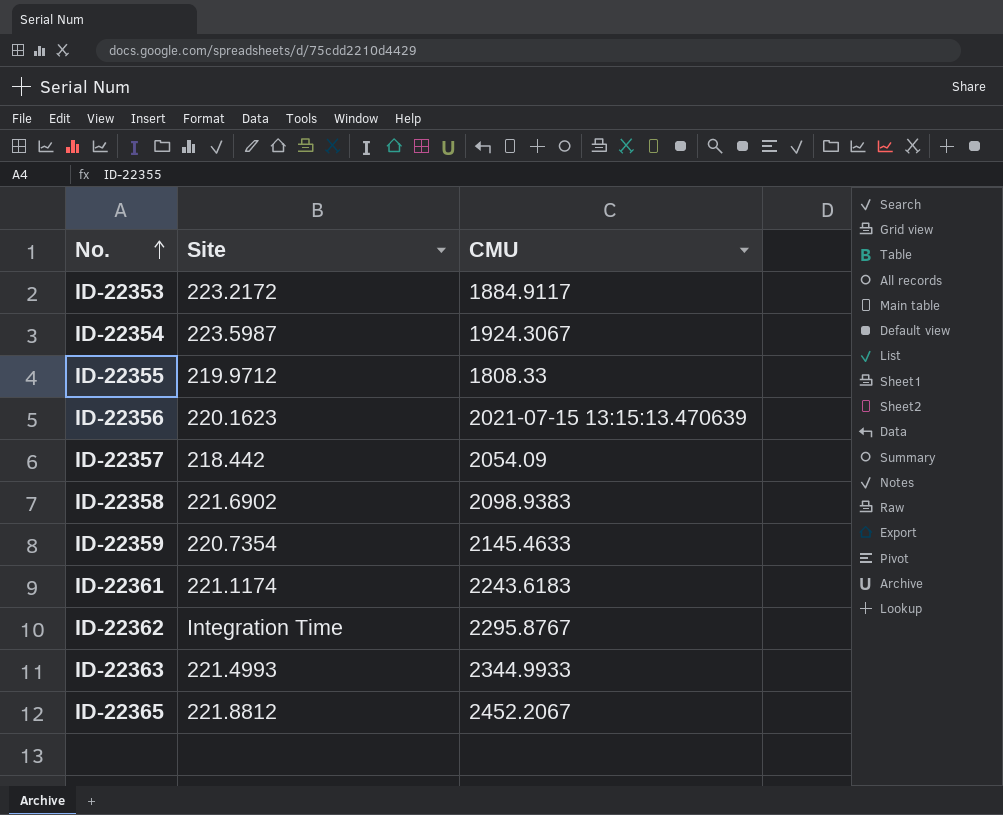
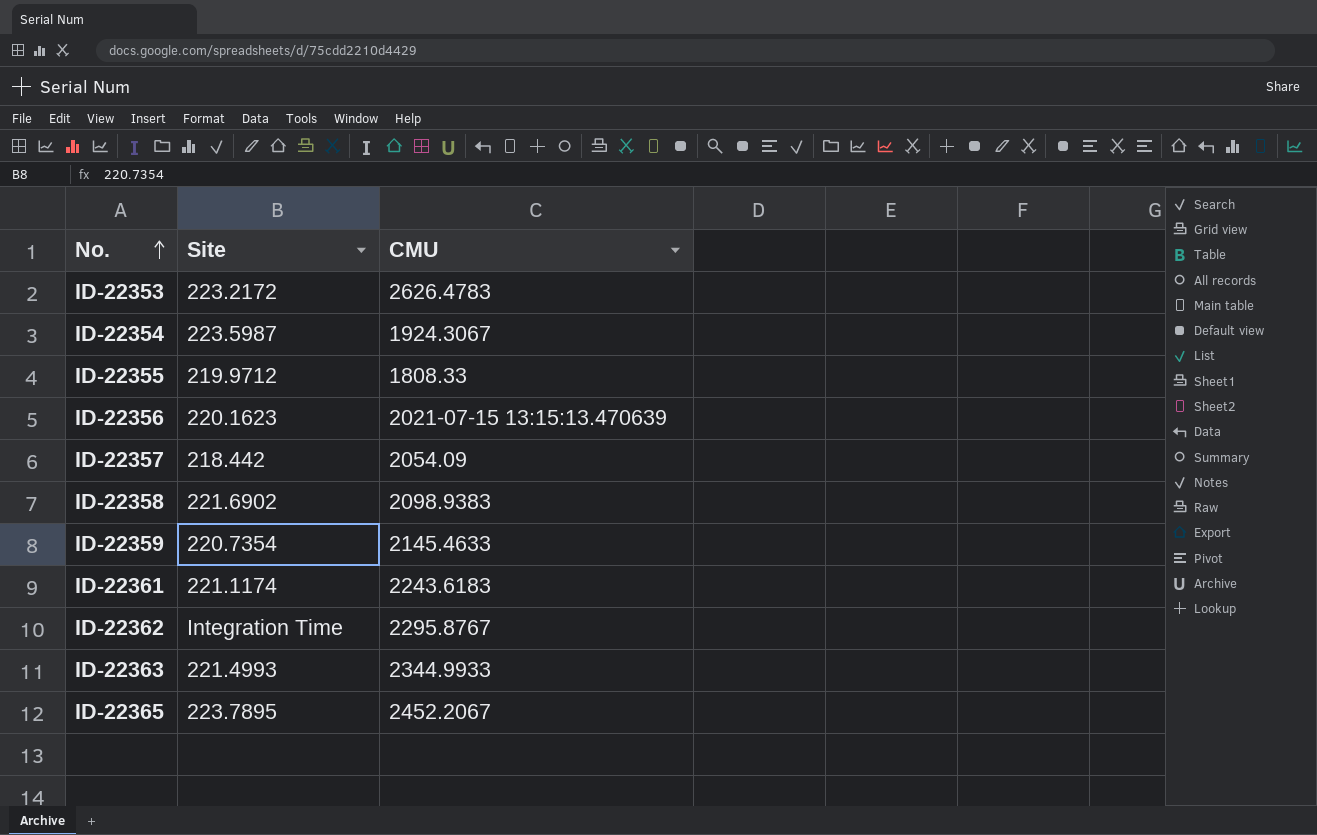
ID-22353 | CMU: 1884.9117 -> 2626.4783
ID-22365 | Site: 221.8812 -> 223.7895

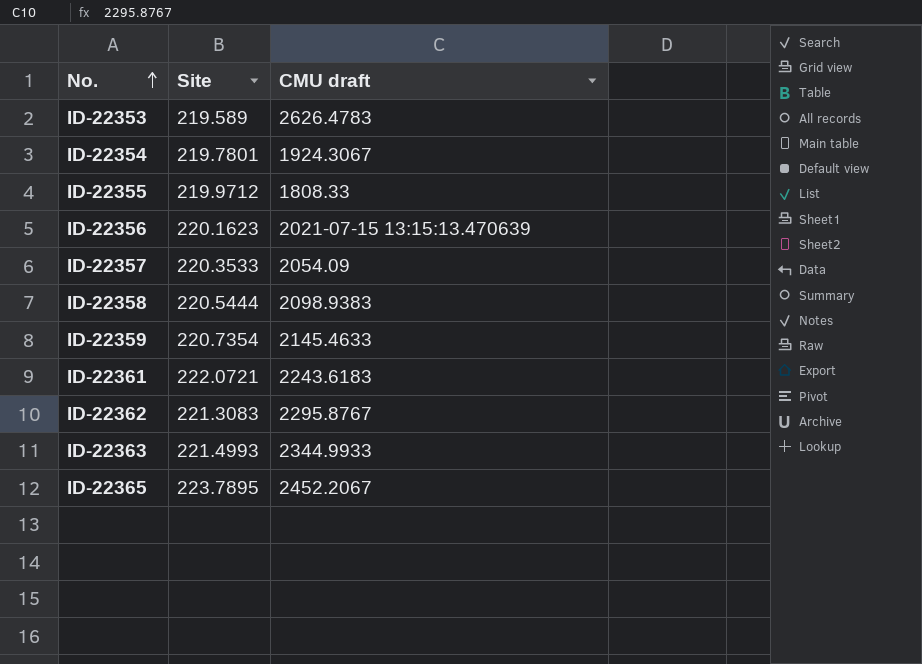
column name: CMU -> CMU draft
ID-22353 | Site: 223.2172 -> 219.589
ID-22354 | Site: 223.5987 -> 219.7801
ID-22357 | Site: 218.442 -> 220.3533
ID-22358 | Site: 221.6902 -> 220.5444
ID-22361 | Site: 221.1174 -> 222.0721
ID-22362 | Site: Integration Time -> 221.3083

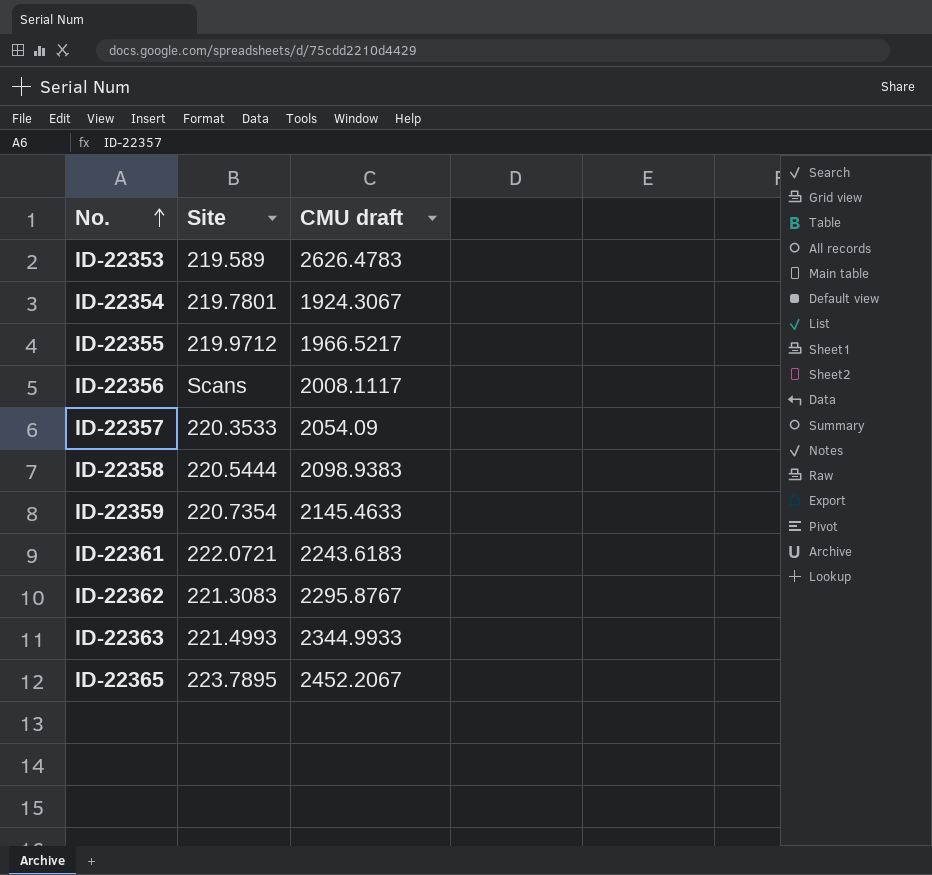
ID-22355 | CMU draft: 1808.33 -> 1966.5217
ID-22356 | Site: 220.1623 -> Scans
ID-22356 | CMU draft: 2021-07-15 13:15:13.470639 -> 2008.1117

